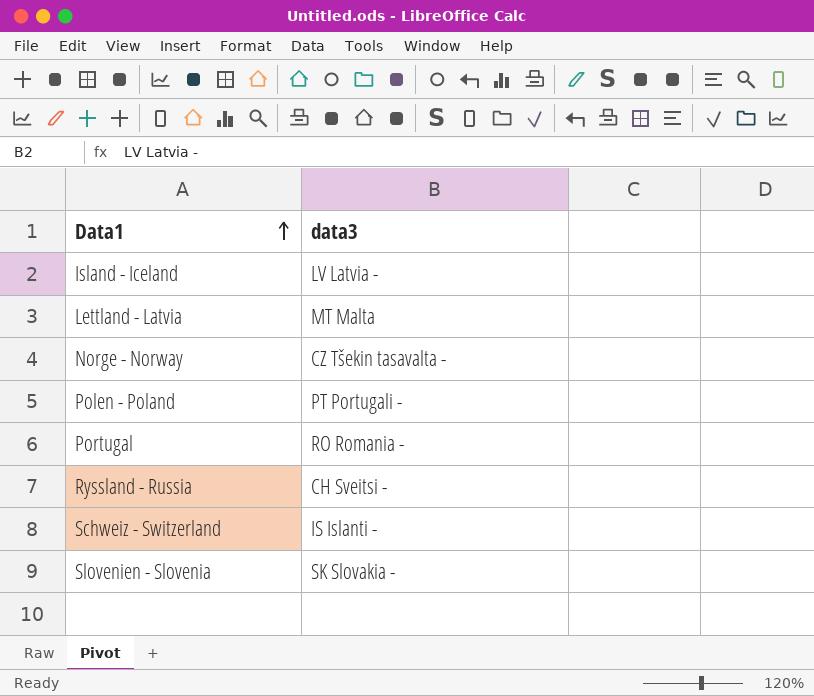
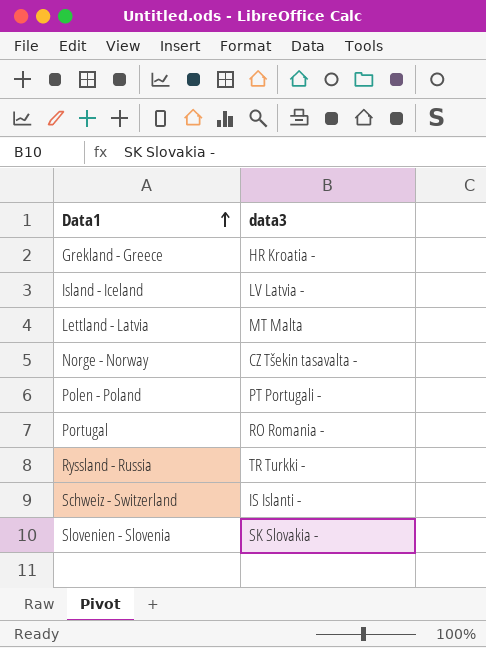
row Grekland - Greece: none -> HR Kroatia -
Ryssland - Russia | data3: CH Sveitsi - -> TR Turkki -

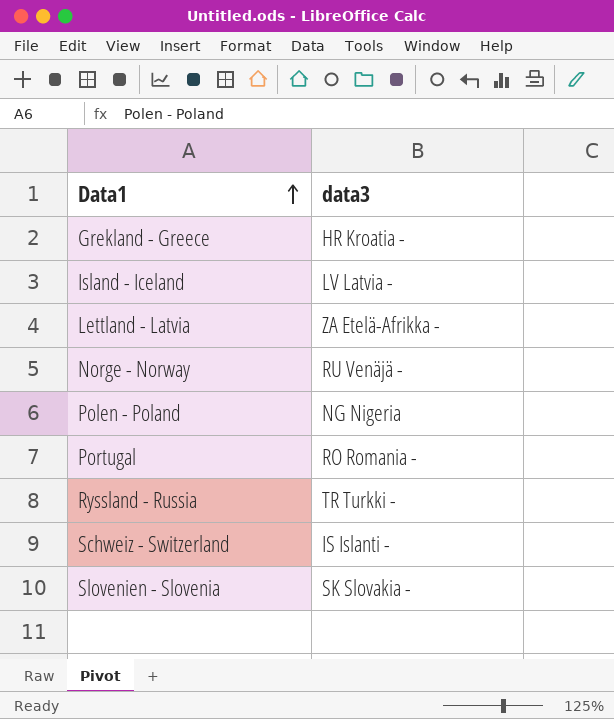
Lettland - Latvia | data3: MT Malta -> ZA Etelä-Afrikka -
Norge - Norway | data3: CZ Tšekin tasavalta - -> RU Venäjä -
Polen - Poland | data3: PT Portugali - -> NG Nigeria

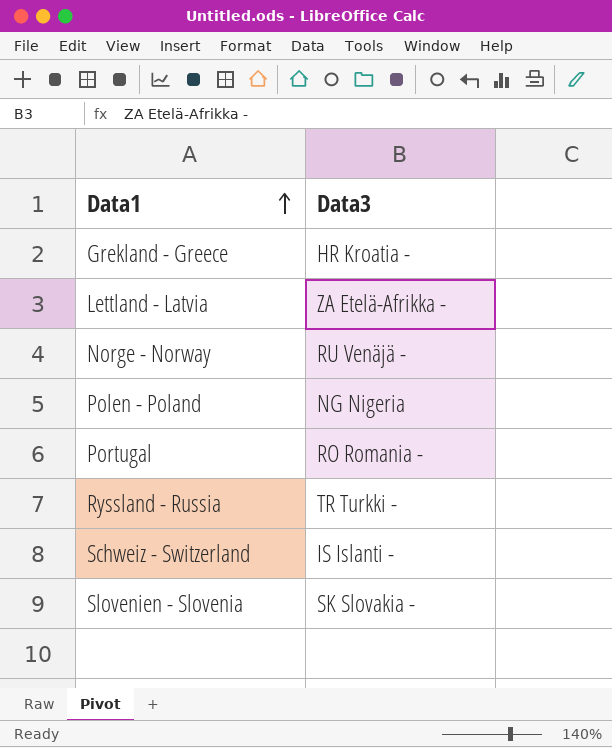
column name: data3 -> Data3
row Island - Iceland: LV Latvia - -> none

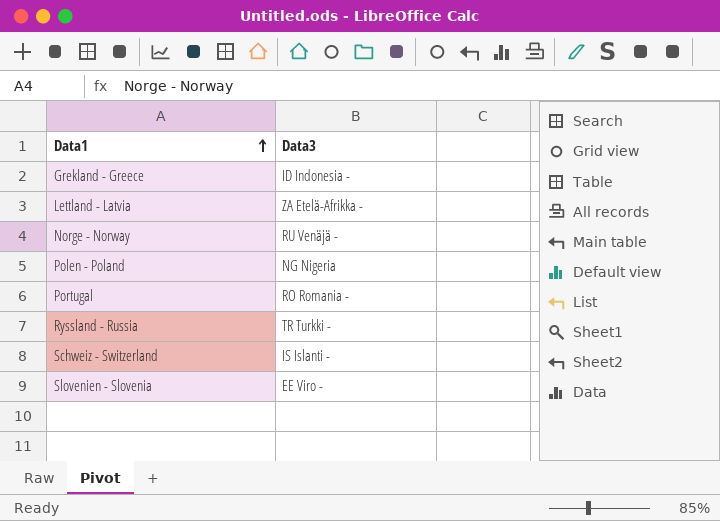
Grekland - Greece | Data3: HR Kroatia - -> ID Indonesia -
Slovenien - Slovenia | Data3: SK Slovakia - -> EE Viro -

